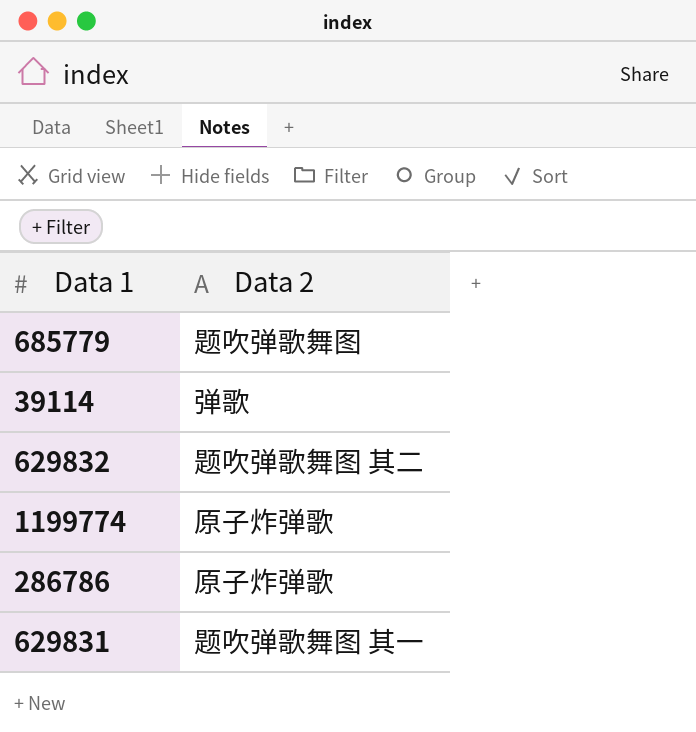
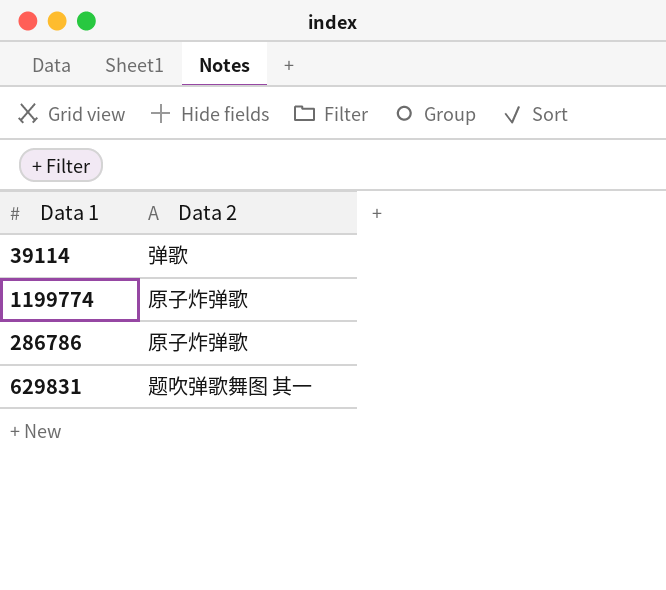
row 685779: 题吹弹歌舞图 -> none
row 629832: 题吹弹歌舞图 其二 -> none

